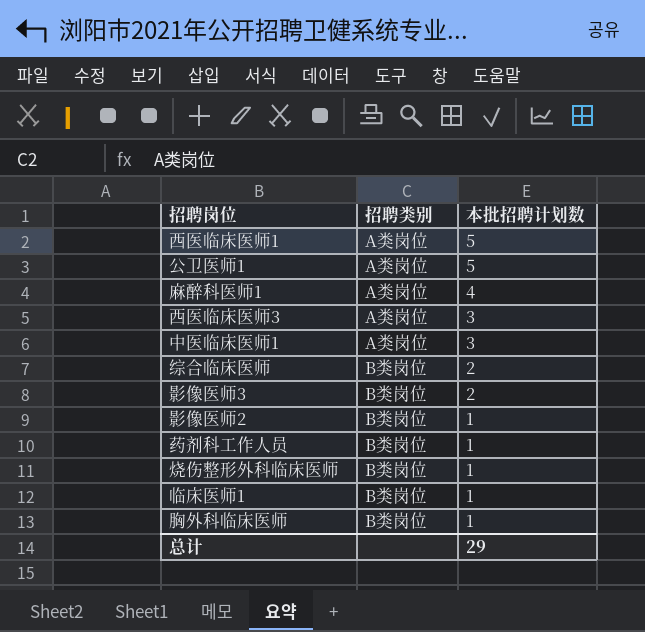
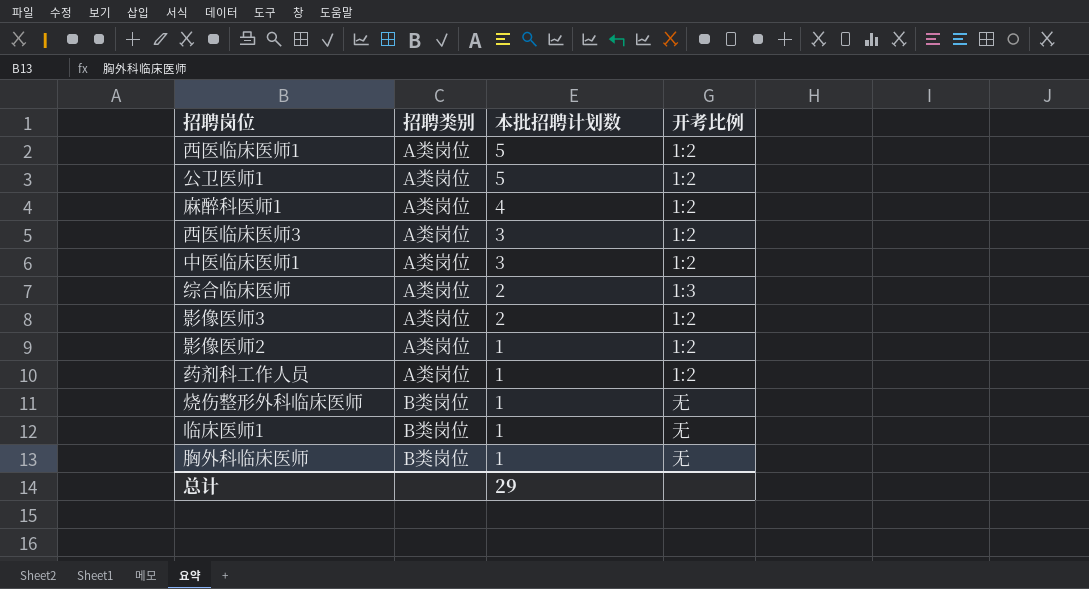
column 开考比例 | position: none -> 4
综合临床医师 | 招聘类别: B类岗位 -> A类岗位
影像医师3 | 招聘类别: B类岗位 -> A类岗位
影像医师2 | 招聘类别: B类岗位 -> A类岗位
药剂科工作人员 | 招聘类别: B类岗位 -> A类岗位

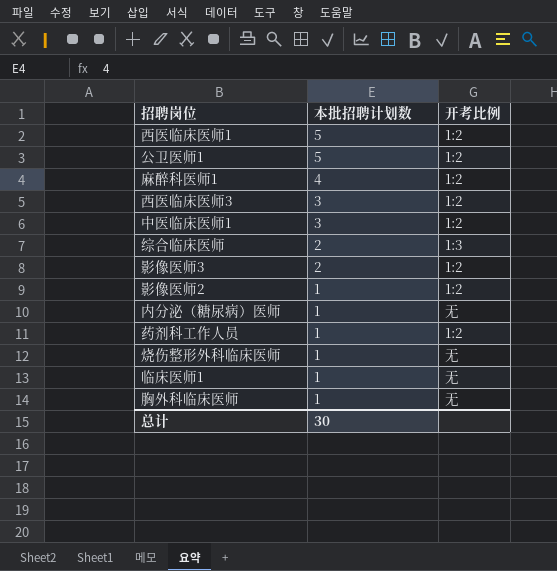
column 招聘类别 | position: 2 -> none
row 内分泌（糖尿病）医师: none -> 1 | 无
总计 | 本批招聘计划数: 29 -> 30

